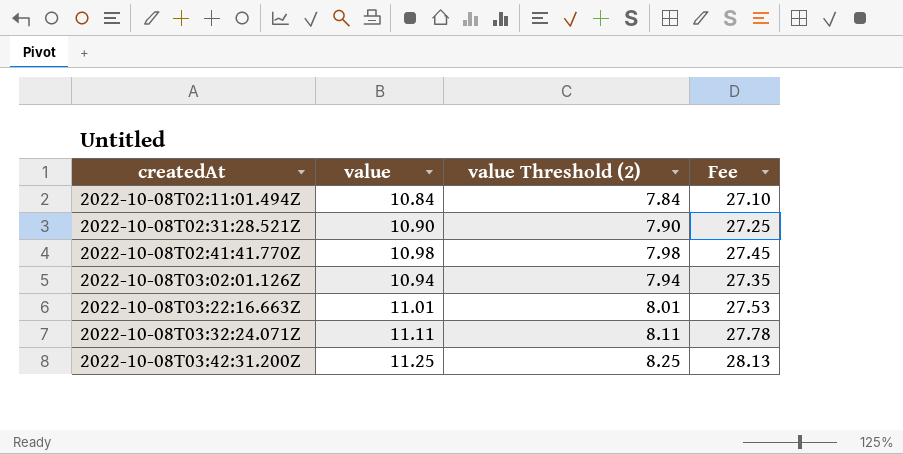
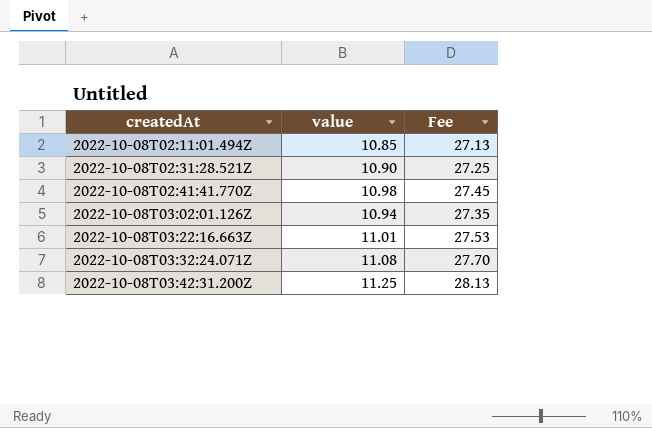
column value Threshold (2) | formula: [value] - 3 -> none
2022-10-08T02:11:01.494Z | value: 10.84 -> 10.85
2022-10-08T02:11:01.494Z | Fee: 27.10 -> 27.13
2022-10-08T03:32:24.071Z | value: 11.11 -> 11.08
2022-10-08T03:32:24.071Z | Fee: 27.78 -> 27.70

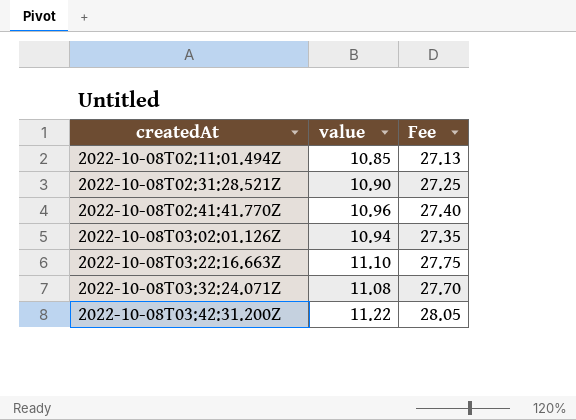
2022-10-08T02:41:41.770Z | value: 10.98 -> 10.96
2022-10-08T02:41:41.770Z | Fee: 27.45 -> 27.40
2022-10-08T03:22:16.663Z | value: 11.01 -> 11.10
2022-10-08T03:22:16.663Z | Fee: 27.53 -> 27.75
2022-10-08T03:42:31.200Z | value: 11.25 -> 11.22
2022-10-08T03:42:31.200Z | Fee: 28.13 -> 28.05

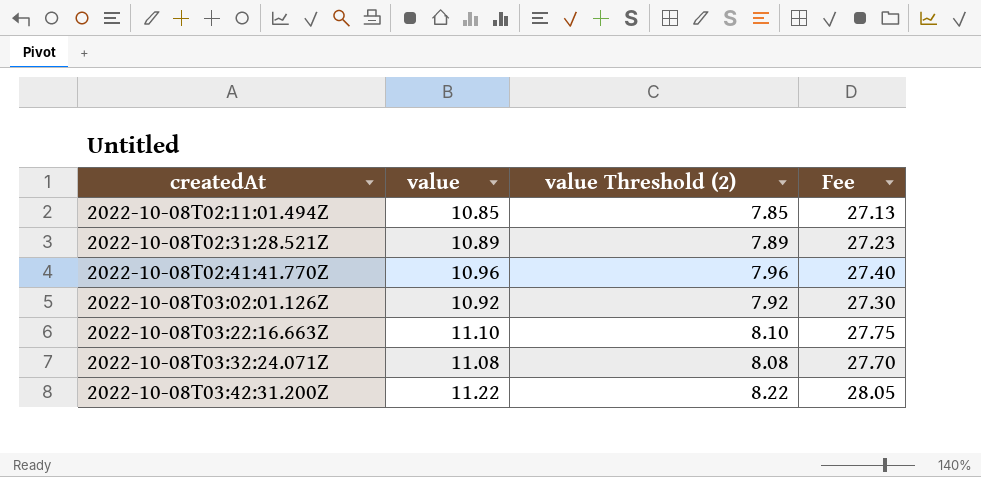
column value Threshold (2) | formula: none -> [value] - 3
2022-10-08T02:31:28.521Z | value: 10.90 -> 10.89
2022-10-08T02:31:28.521Z | Fee: 27.25 -> 27.23
2022-10-08T03:02:01.126Z | value: 10.94 -> 10.92
2022-10-08T03:02:01.126Z | Fee: 27.35 -> 27.30

